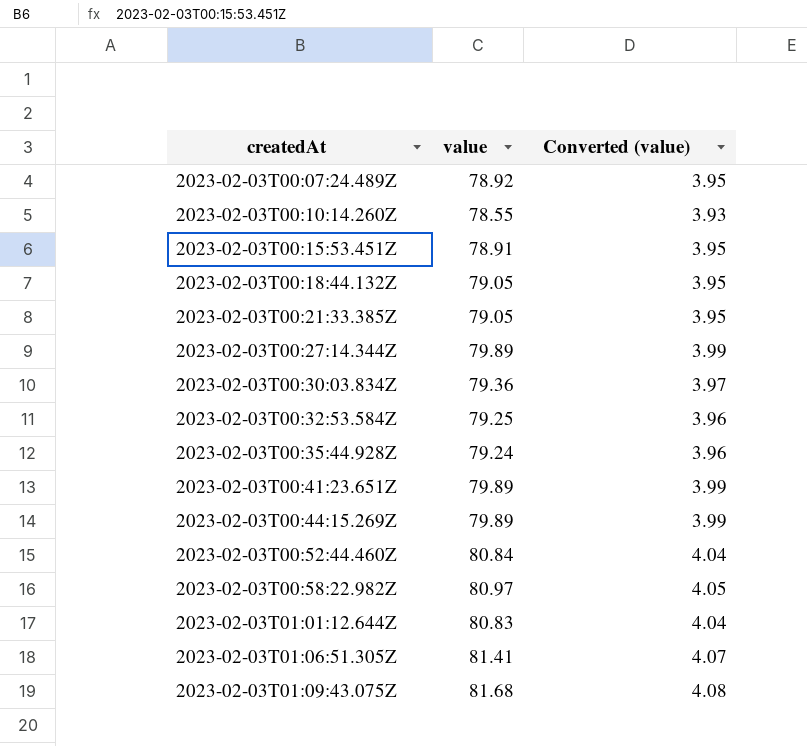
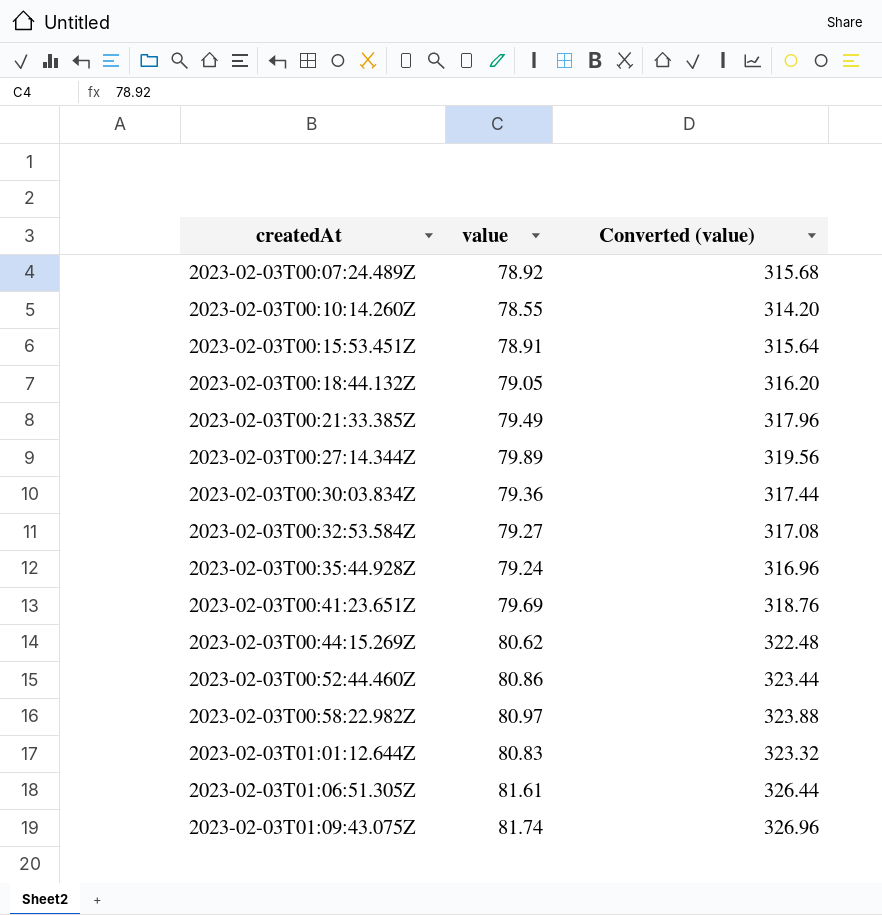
column Converted (value) | formula: [value] * 0.05 -> [value] * 4
2023-02-03T00:21:33.385Z | value: 79.05 -> 79.49
2023-02-03T00:32:53.584Z | value: 79.25 -> 79.27
2023-02-03T00:41:23.651Z | value: 79.89 -> 79.69
2023-02-03T00:44:15.269Z | value: 79.89 -> 80.62
2023-02-03T00:52:44.460Z | value: 80.84 -> 80.86
2023-02-03T01:06:51.305Z | value: 81.41 -> 81.61
2023-02-03T01:09:43.075Z | value: 81.68 -> 81.74

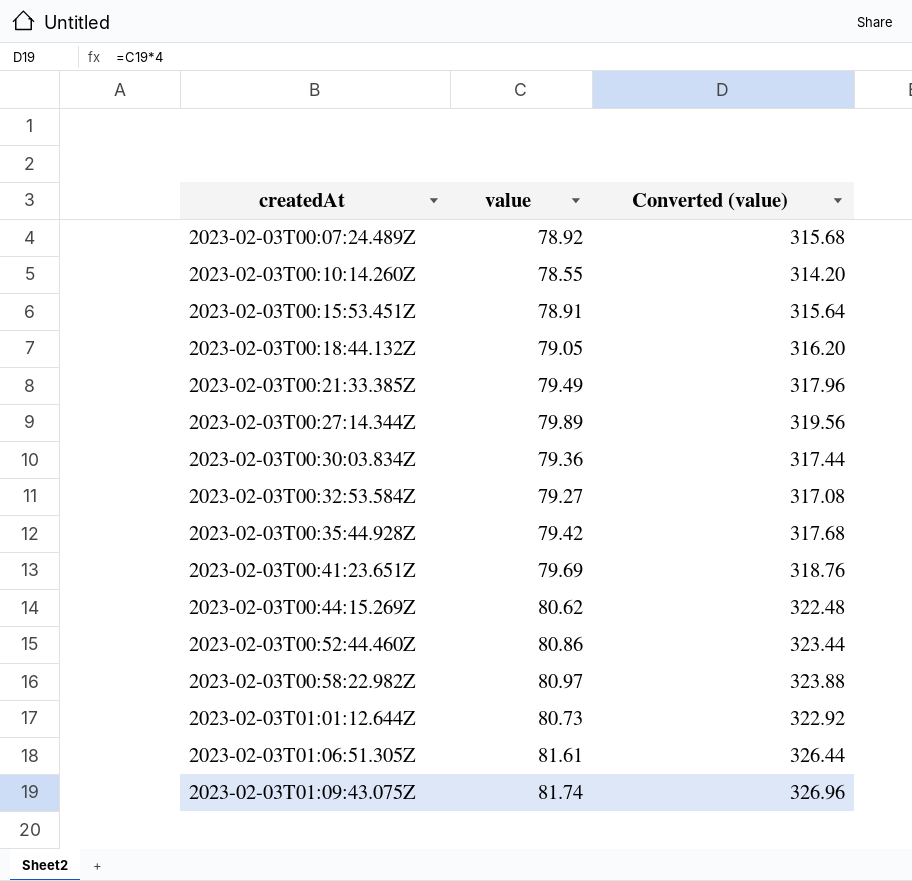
2023-02-03T00:35:44.928Z | value: 79.24 -> 79.42
2023-02-03T00:35:44.928Z | Converted (value): 316.96 -> 317.68
2023-02-03T01:01:12.644Z | value: 80.83 -> 80.73
2023-02-03T01:01:12.644Z | Converted (value): 323.32 -> 322.92

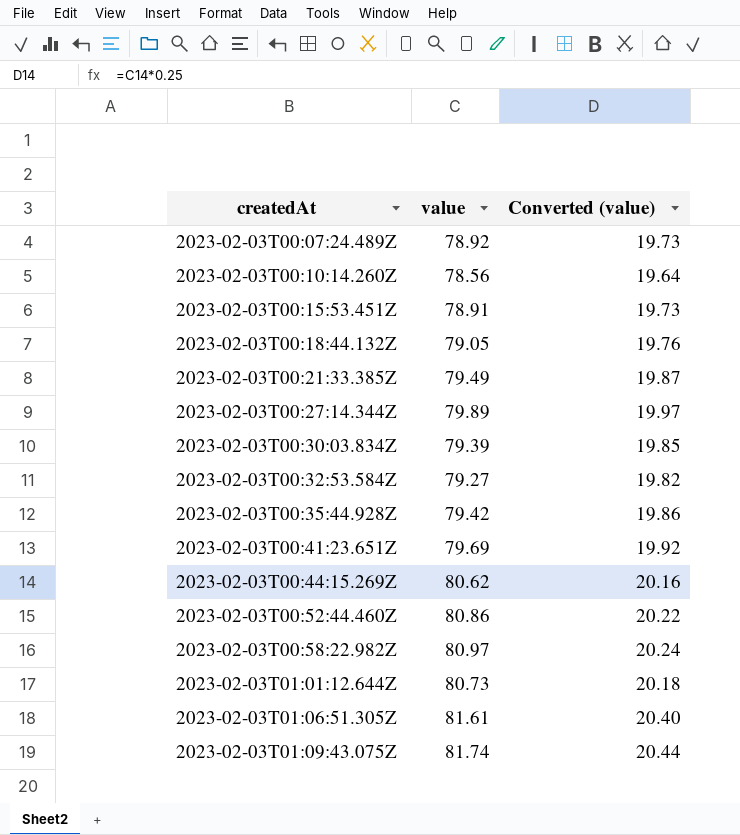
column Converted (value) | formula: [value] * 4 -> [value] * 0.25
2023-02-03T00:10:14.260Z | value: 78.55 -> 78.56
2023-02-03T00:30:03.834Z | value: 79.36 -> 79.39

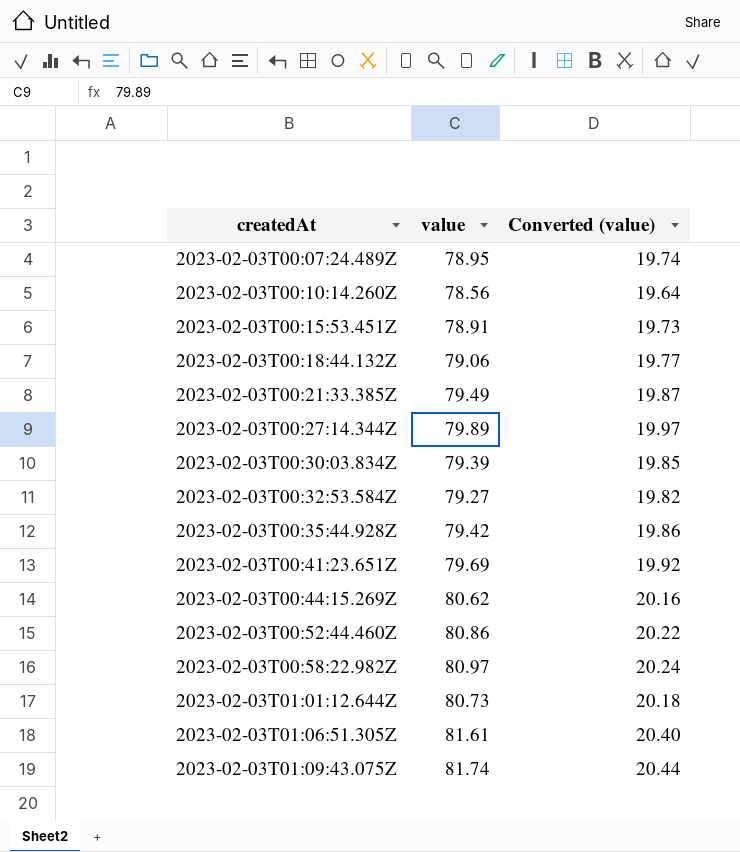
2023-02-03T00:07:24.489Z | value: 78.92 -> 78.95
2023-02-03T00:07:24.489Z | Converted (value): 19.73 -> 19.74
2023-02-03T00:18:44.132Z | value: 79.05 -> 79.06
2023-02-03T00:18:44.132Z | Converted (value): 19.76 -> 19.77

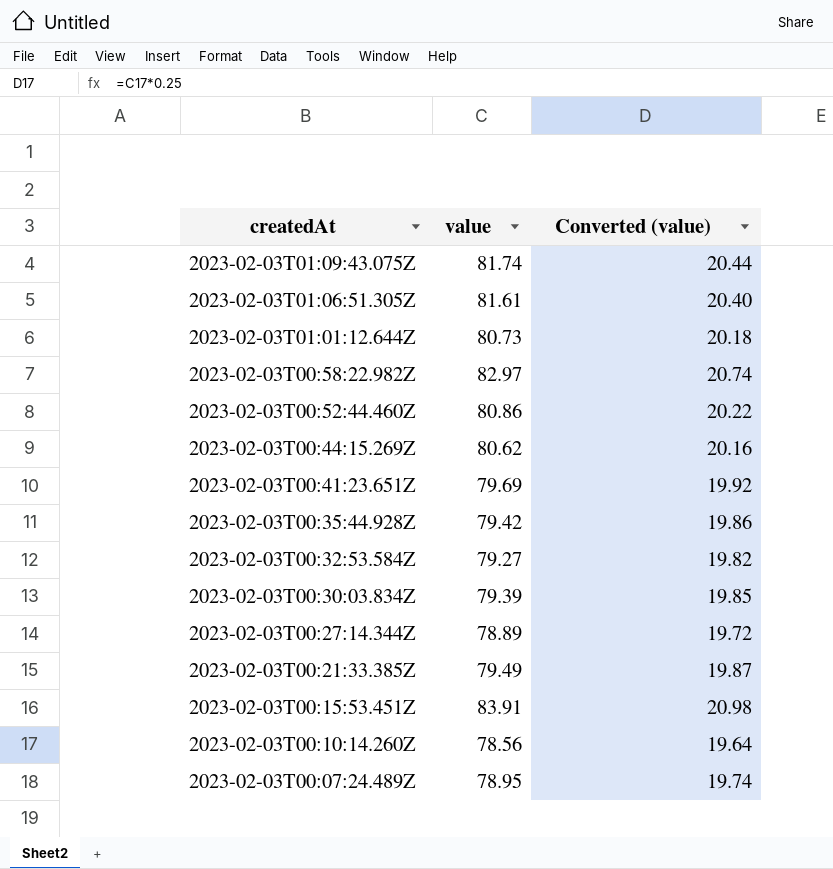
row order: createdAt ascending -> createdAt descending
row 2023-02-03T00:18:44.132Z: 79.06 | 19.77 -> none
2023-02-03T00:58:22.982Z | value: 80.97 -> 82.97
2023-02-03T00:58:22.982Z | Converted (value): 20.24 -> 20.74
2023-02-03T00:27:14.344Z | value: 79.89 -> 78.89
2023-02-03T00:27:14.344Z | Converted (value): 19.97 -> 19.72
2023-02-03T00:15:53.451Z | value: 78.91 -> 83.91
2023-02-03T00:15:53.451Z | Converted (value): 19.73 -> 20.98

